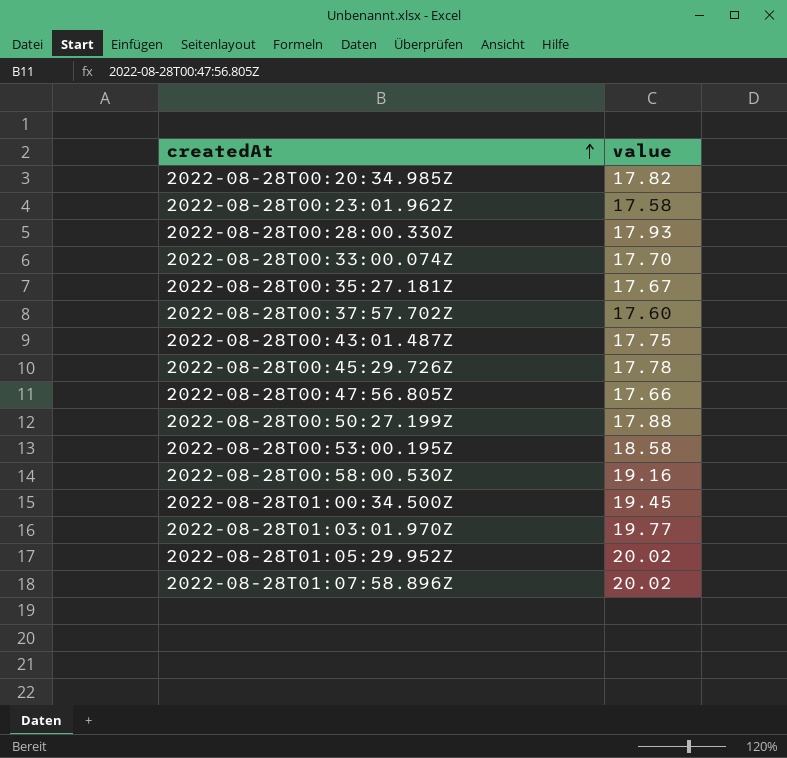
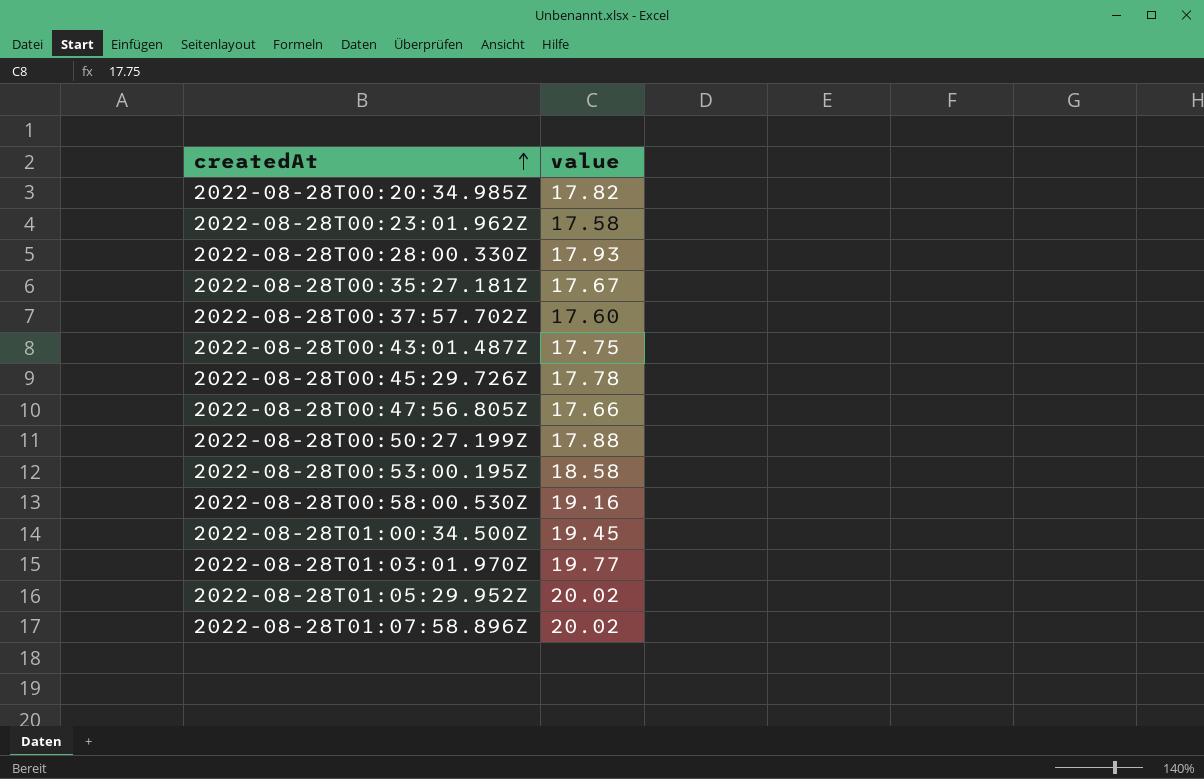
row 2022-08-28T00:33:00.074Z: 17.70 -> none

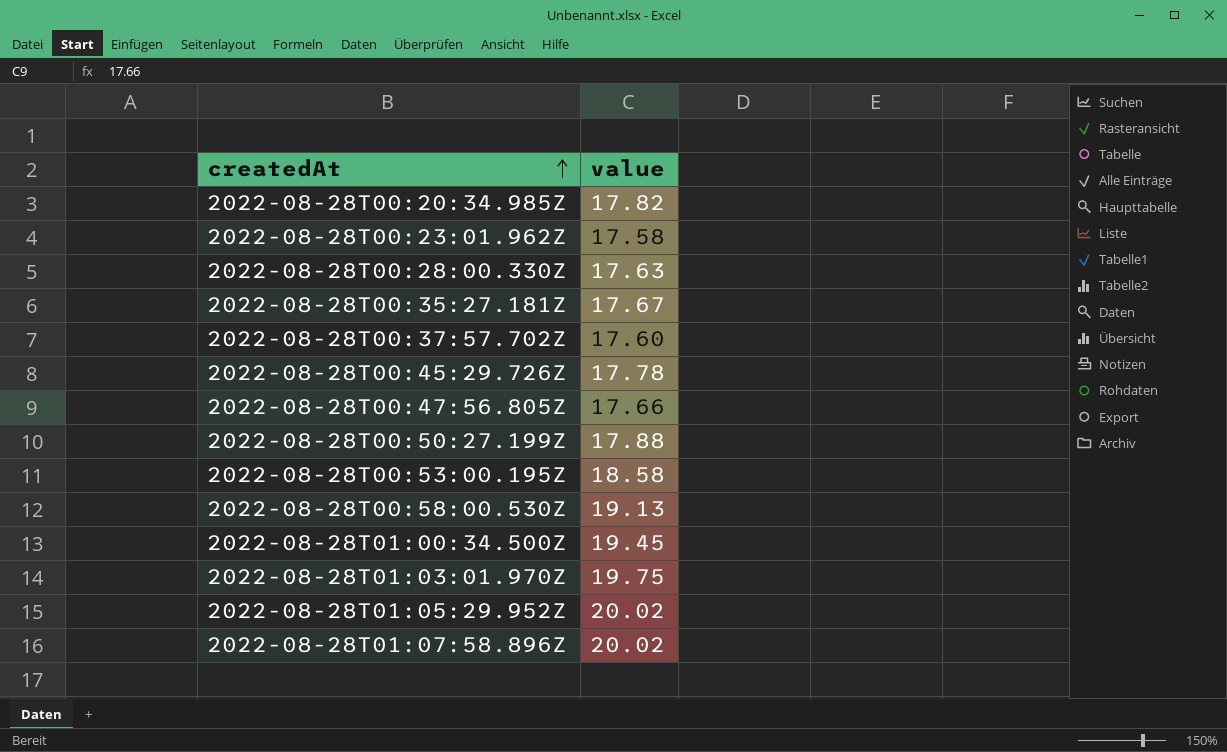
row 2022-08-28T00:43:01.487Z: 17.75 -> none
2022-08-28T00:28:00.330Z | value: 17.93 -> 17.63
2022-08-28T00:58:00.530Z | value: 19.16 -> 19.13
2022-08-28T01:03:01.970Z | value: 19.77 -> 19.75

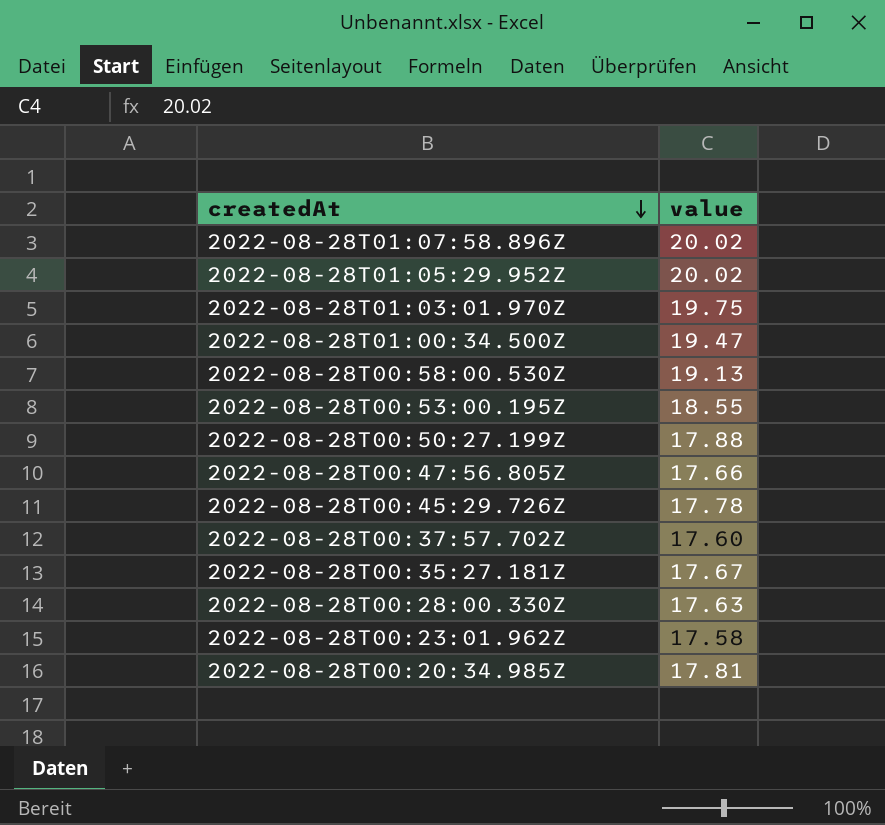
row order: createdAt ascending -> createdAt descending
2022-08-28T01:00:34.500Z | value: 19.45 -> 19.47
2022-08-28T00:53:00.195Z | value: 18.58 -> 18.55
2022-08-28T00:20:34.985Z | value: 17.82 -> 17.81

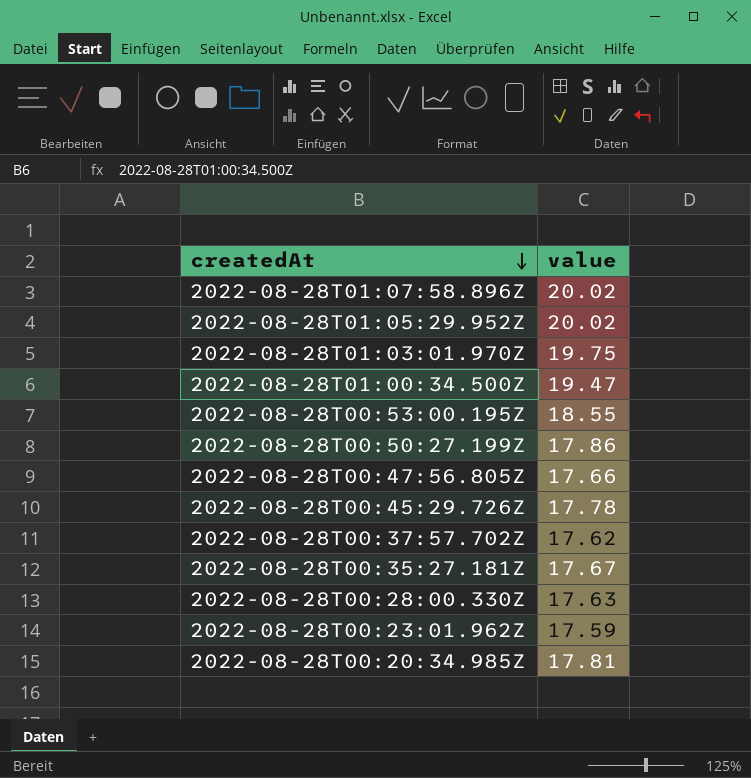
row 2022-08-28T00:58:00.530Z: 19.13 -> none
2022-08-28T00:50:27.199Z | value: 17.88 -> 17.86
2022-08-28T00:37:57.702Z | value: 17.60 -> 17.62
2022-08-28T00:23:01.962Z | value: 17.58 -> 17.59

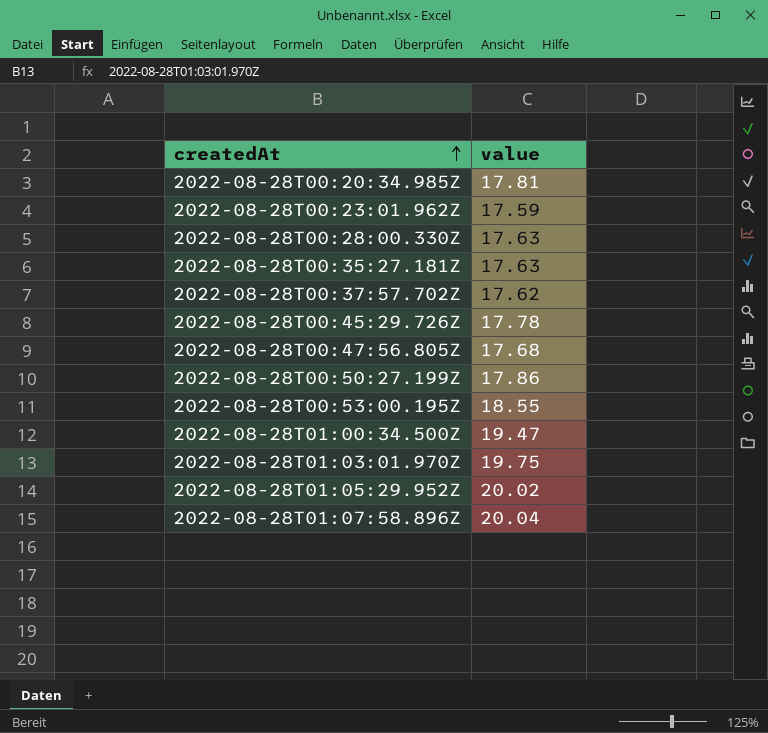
row order: createdAt descending -> createdAt ascending
2022-08-28T00:35:27.181Z | value: 17.67 -> 17.63
2022-08-28T00:47:56.805Z | value: 17.66 -> 17.68
2022-08-28T01:07:58.896Z | value: 20.02 -> 20.04

